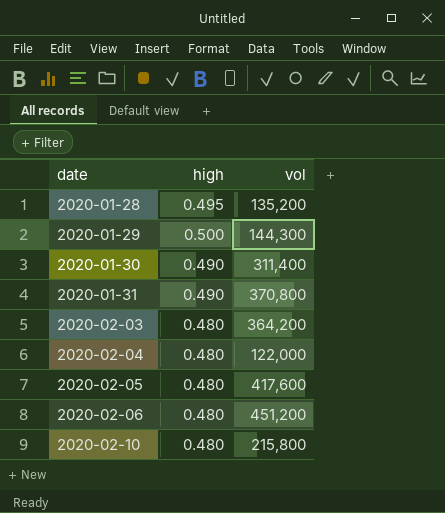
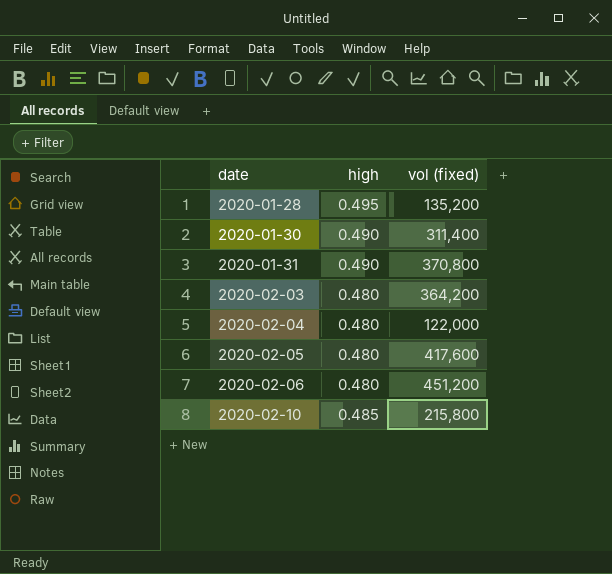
column name: vol -> vol (fixed)
row 2020-01-29: 0.500 | 144,300 -> none
2020-02-10 | high: 0.480 -> 0.485

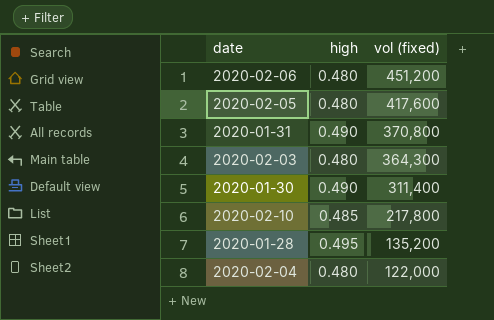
row order: date ascending -> vol (fixed) descending
2020-02-03 | vol (fixed): 364,200 -> 364,300
2020-02-10 | vol (fixed): 215,800 -> 217,800

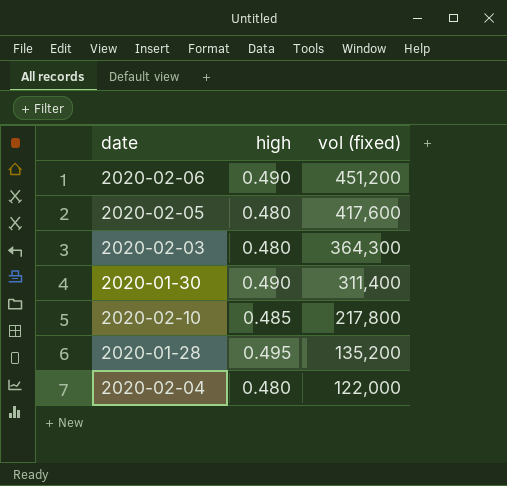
row 2020-01-31: 0.490 | 370,800 -> none
2020-02-06 | high: 0.480 -> 0.490

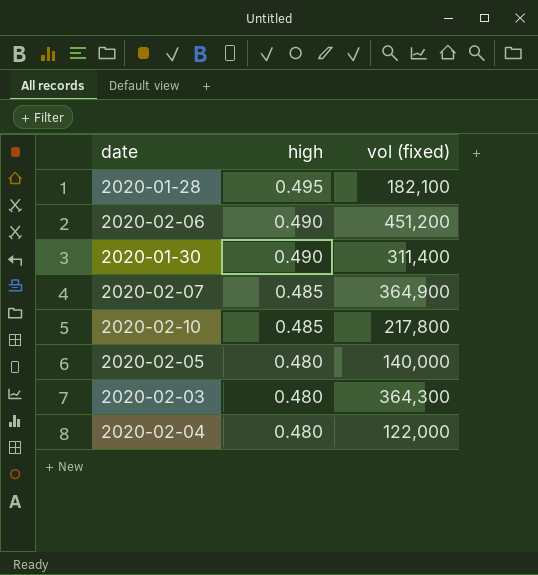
row order: vol (fixed) descending -> high descending
2020-01-28 | vol (fixed): 135,200 -> 182,100
row 2020-02-07: none -> 0.485 | 364,900
2020-02-05 | vol (fixed): 417,600 -> 140,000

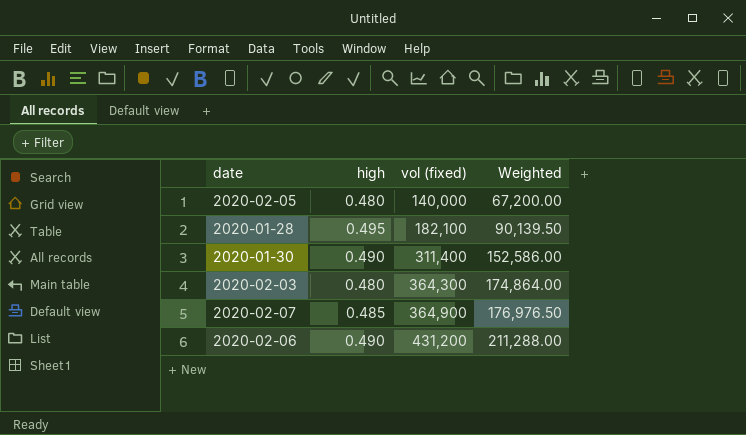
row order: high descending -> vol (fixed) ascending
column Weighted | formula: none -> [high] * [vol (fixed)]
row 2020-02-10: 0.485 | 217,800 -> none
row 2020-02-04: 0.480 | 122,000 -> none
2020-02-06 | vol (fixed): 451,200 -> 431,200

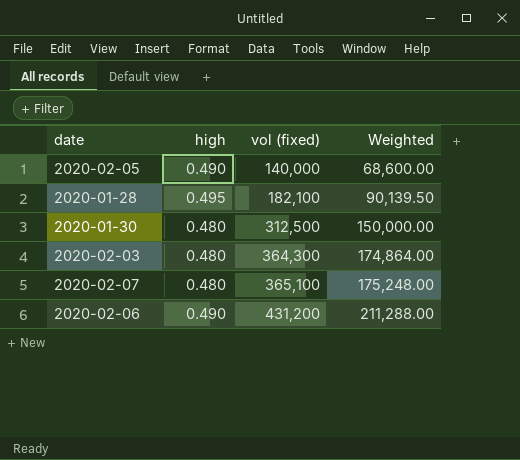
2020-02-05 | high: 0.480 -> 0.490
2020-02-05 | Weighted: 67,200.00 -> 68,600.00
2020-01-30 | high: 0.490 -> 0.480
2020-01-30 | vol (fixed): 311,400 -> 312,500
2020-01-30 | Weighted: 152,586.00 -> 150,000.00
2020-02-07 | high: 0.485 -> 0.480
2020-02-07 | vol (fixed): 364,900 -> 365,100
2020-02-07 | Weighted: 176,976.50 -> 175,248.00

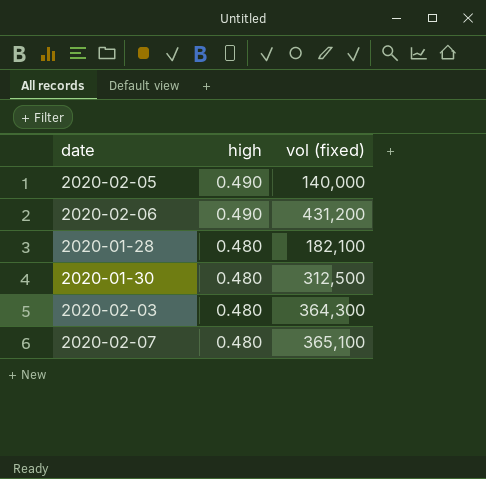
row order: vol (fixed) ascending -> high descending
column Weighted | formula: [high] * [vol (fixed)] -> none
2020-01-28 | high: 0.495 -> 0.480

